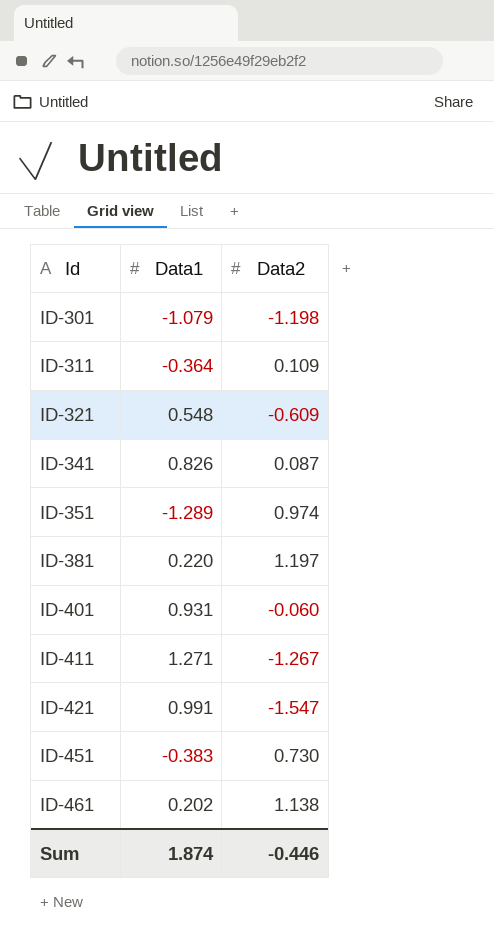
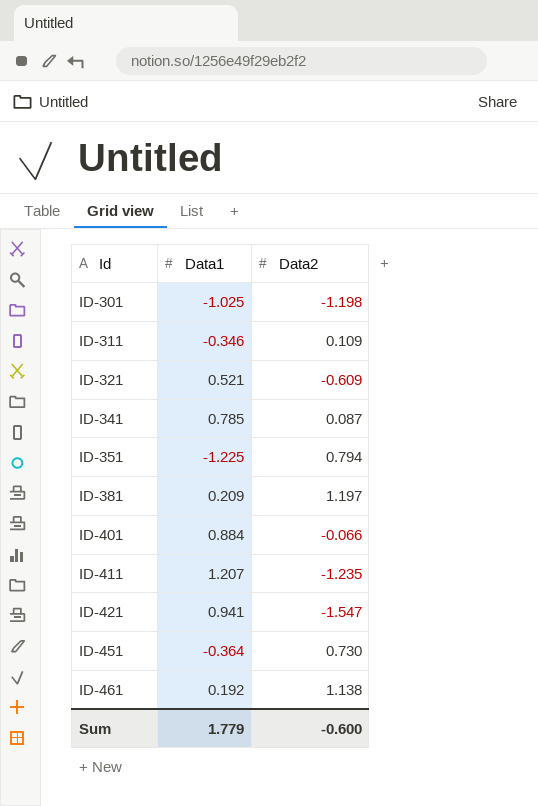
ID-301 | Data1: -1.079 -> -1.025
ID-311 | Data1: -0.364 -> -0.346
ID-321 | Data1: 0.548 -> 0.521
ID-341 | Data1: 0.826 -> 0.785
ID-351 | Data1: -1.289 -> -1.225
ID-351 | Data2: 0.974 -> 0.794
ID-381 | Data1: 0.220 -> 0.209
ID-401 | Data1: 0.931 -> 0.884
ID-401 | Data2: -0.060 -> -0.066
ID-411 | Data1: 1.271 -> 1.207
ID-411 | Data2: -1.267 -> -1.235
ID-421 | Data1: 0.991 -> 0.941
ID-451 | Data1: -0.383 -> -0.364
ID-461 | Data1: 0.202 -> 0.192
Sum | Data1: 1.874 -> 1.779
Sum | Data2: -0.446 -> -0.600

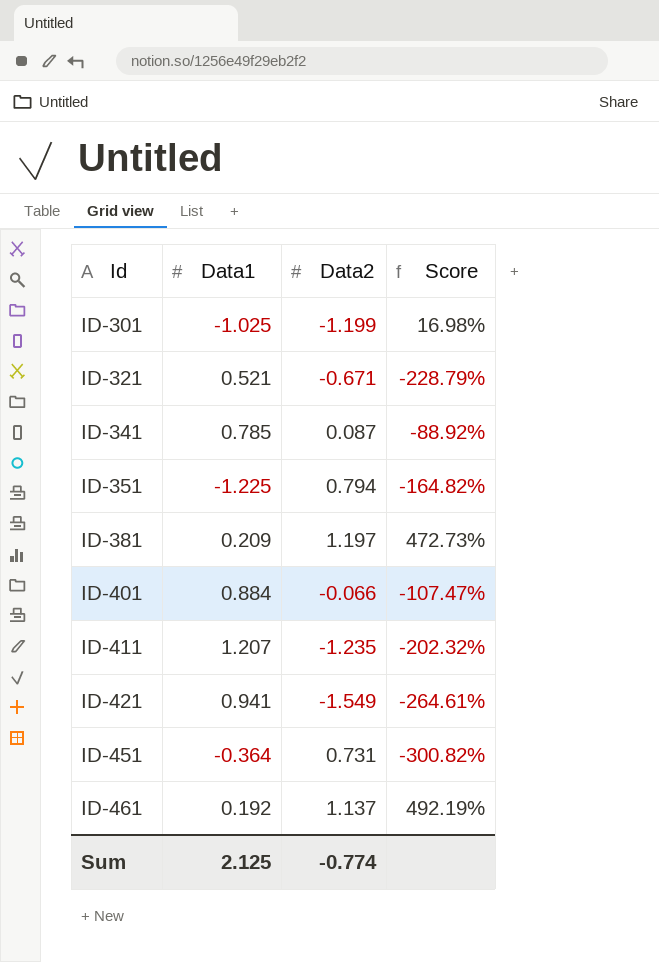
column Score | formula: none -> ([Data2] - [Data1]) / [Data1]
row ID-311: -0.346 | 0.109 -> none
ID-301 | Data2: -1.198 -> -1.199
ID-321 | Data2: -0.609 -> -0.671
ID-421 | Data2: -1.547 -> -1.549
ID-451 | Data2: 0.730 -> 0.731
ID-461 | Data2: 1.138 -> 1.137
Sum | Data1: 1.779 -> 2.125
Sum | Data2: -0.600 -> -0.774

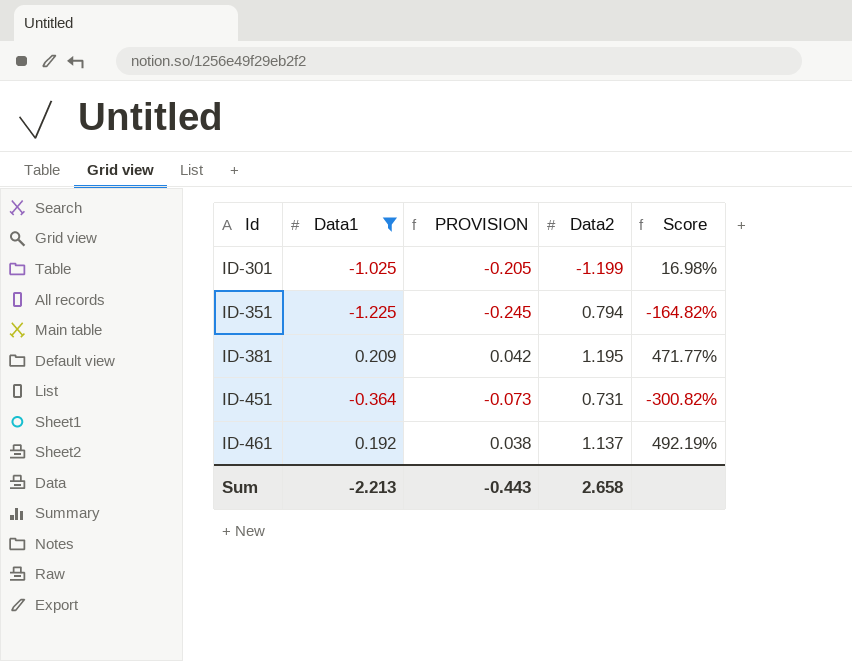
filter: none -> Data1 <= 0.209
column PROVISION | formula: none -> [Data1] * 0.2
ID-381 | Data2: 1.197 -> 1.195
ID-381 | Score: 472.73% -> 471.77%
Sum | Data1: 2.125 -> -2.213
Sum | Data2: -0.774 -> 2.658

